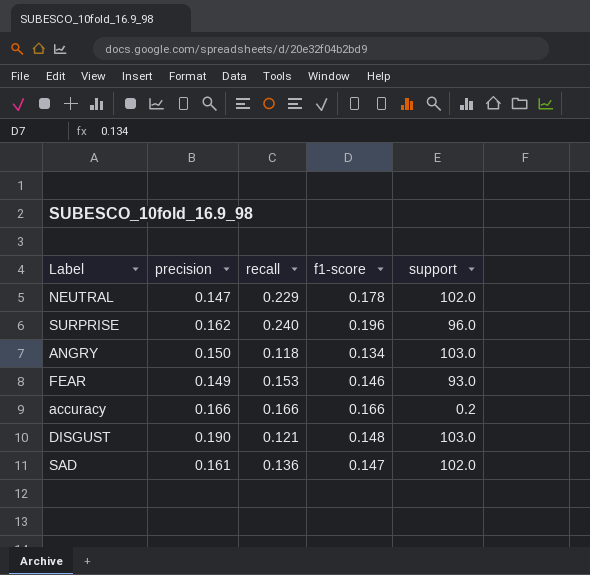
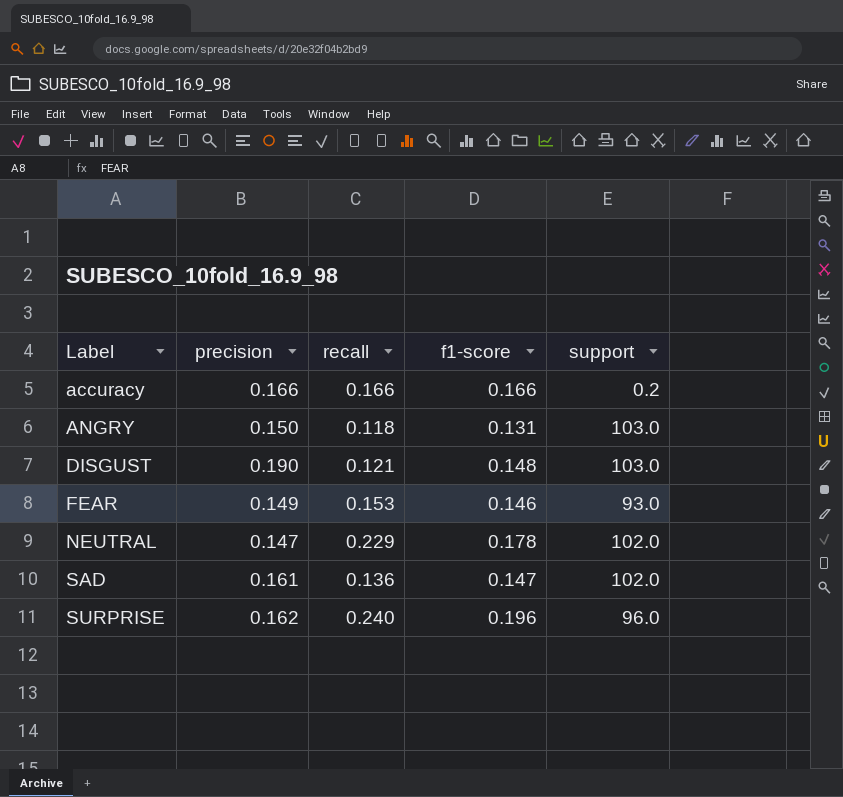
row order: none -> Label ascending
ANGRY | f1-score: 0.134 -> 0.131

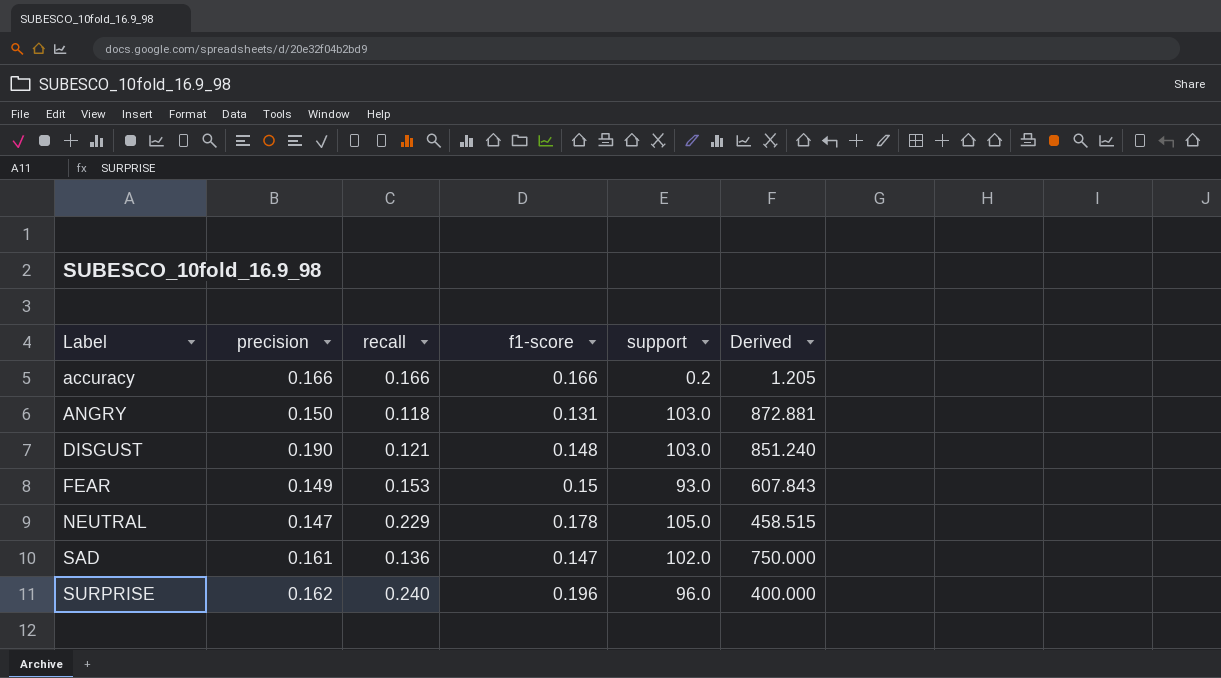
column Derived | formula: none -> [support] / [recall]
FEAR | f1-score: 0.146 -> 0.15
NEUTRAL | support: 102.0 -> 105.0

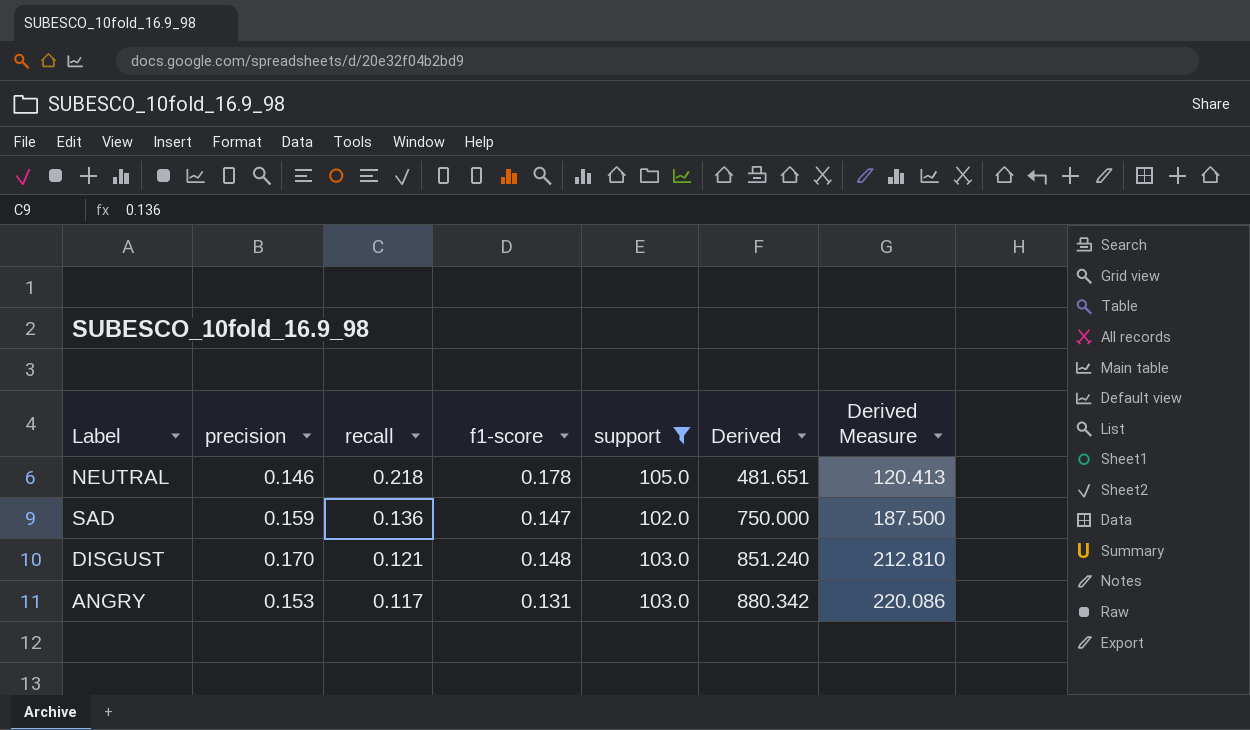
filter: none -> support >= 102.0
row order: Label ascending -> recall descending
column Derived Measure | formula: none -> [Derived] * 0.25
NEUTRAL | precision: 0.147 -> 0.146
NEUTRAL | recall: 0.229 -> 0.218
NEUTRAL | Derived: 458.515 -> 481.651
SAD | precision: 0.161 -> 0.159
DISGUST | precision: 0.190 -> 0.170
ANGRY | precision: 0.150 -> 0.153
ANGRY | recall: 0.118 -> 0.117
ANGRY | Derived: 872.881 -> 880.342

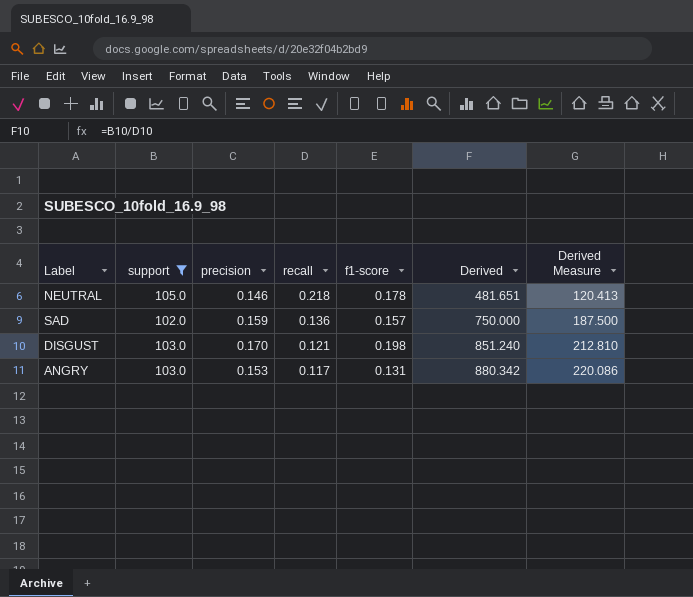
column support | position: 5 -> 2
SAD | f1-score: 0.147 -> 0.157
DISGUST | f1-score: 0.148 -> 0.198

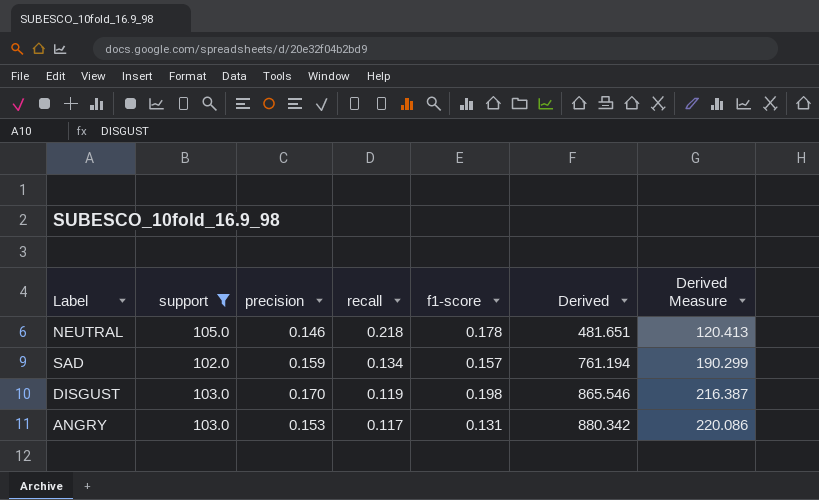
SAD | recall: 0.136 -> 0.134
SAD | Derived: 750.000 -> 761.194
SAD | Derived Measure: 187.500 -> 190.299
DISGUST | recall: 0.121 -> 0.119
DISGUST | Derived: 851.240 -> 865.546
DISGUST | Derived Measure: 212.810 -> 216.387

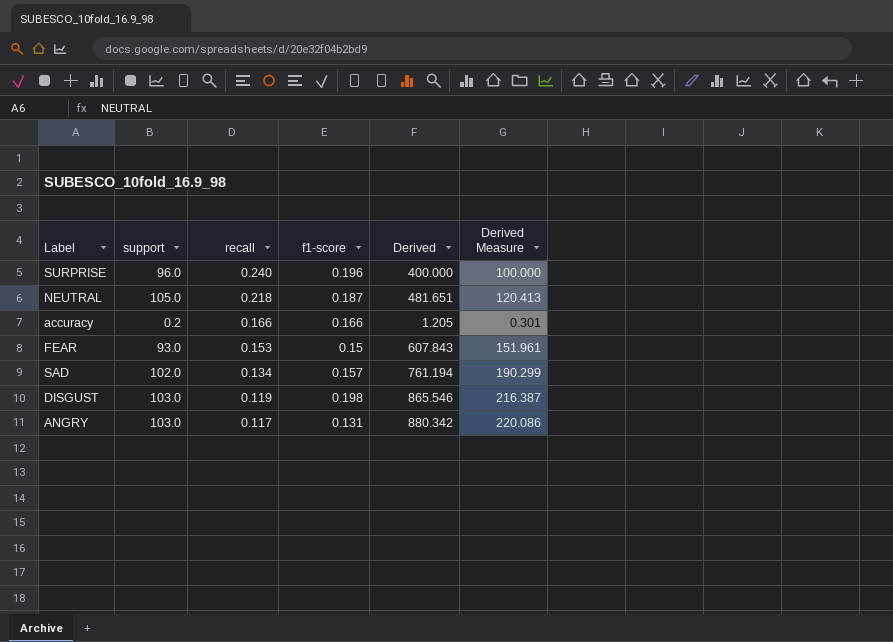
filter: support >= 102.0 -> none
column precision | position: 3 -> none
NEUTRAL | f1-score: 0.178 -> 0.187

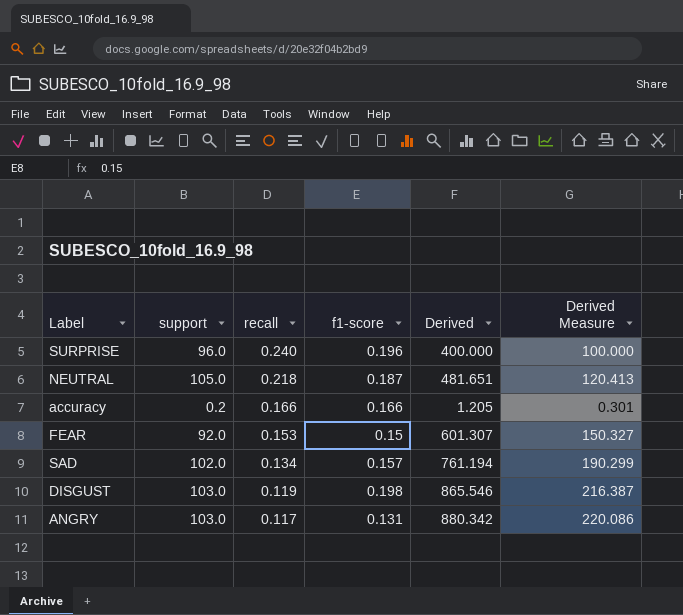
FEAR | support: 93.0 -> 92.0
FEAR | Derived: 607.843 -> 601.307
FEAR | Derived Measure: 151.961 -> 150.327

